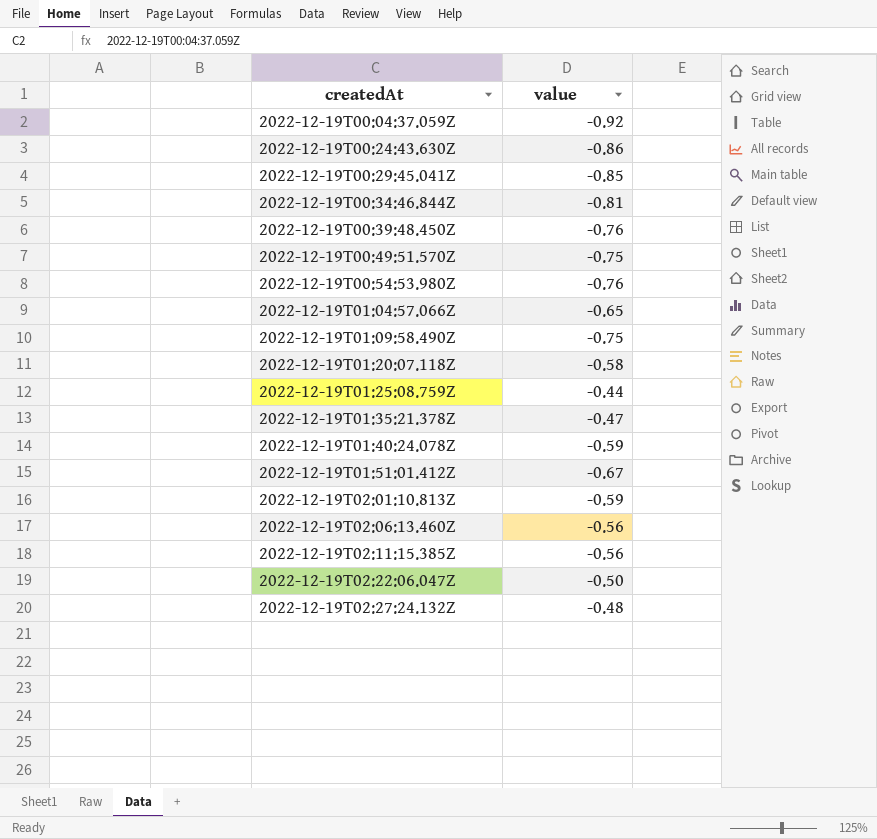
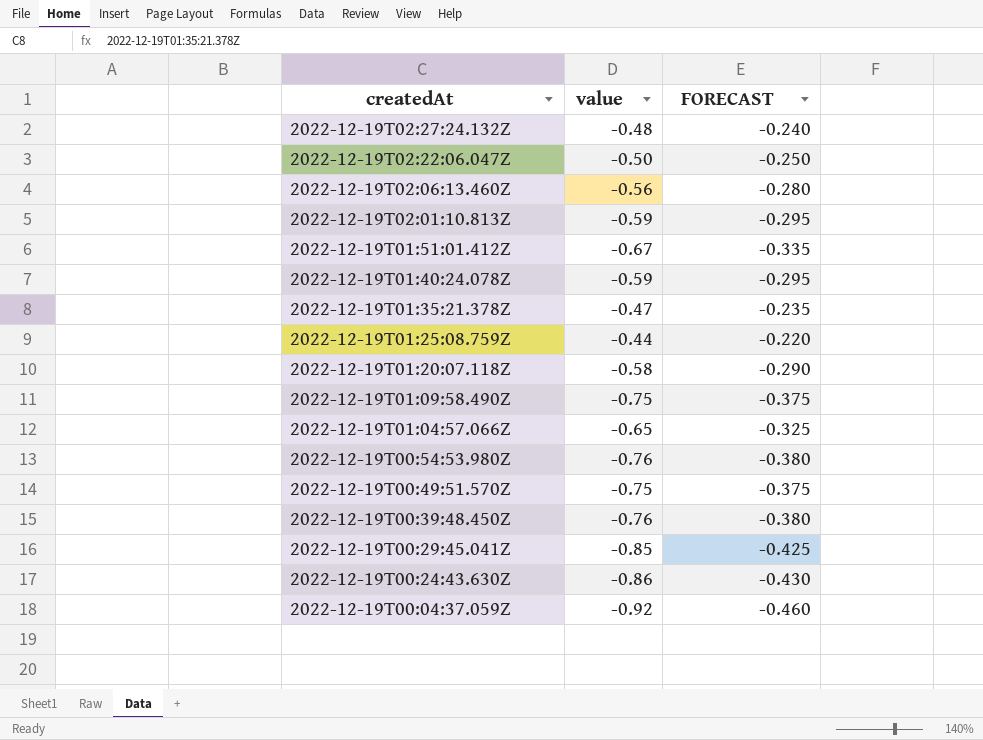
row order: createdAt ascending -> createdAt descending
column FORECAST | formula: none -> [value] * 0.5
row 2022-12-19T00:34:46.844Z: -0.81 -> none
row 2022-12-19T02:11:15.385Z: -0.56 -> none

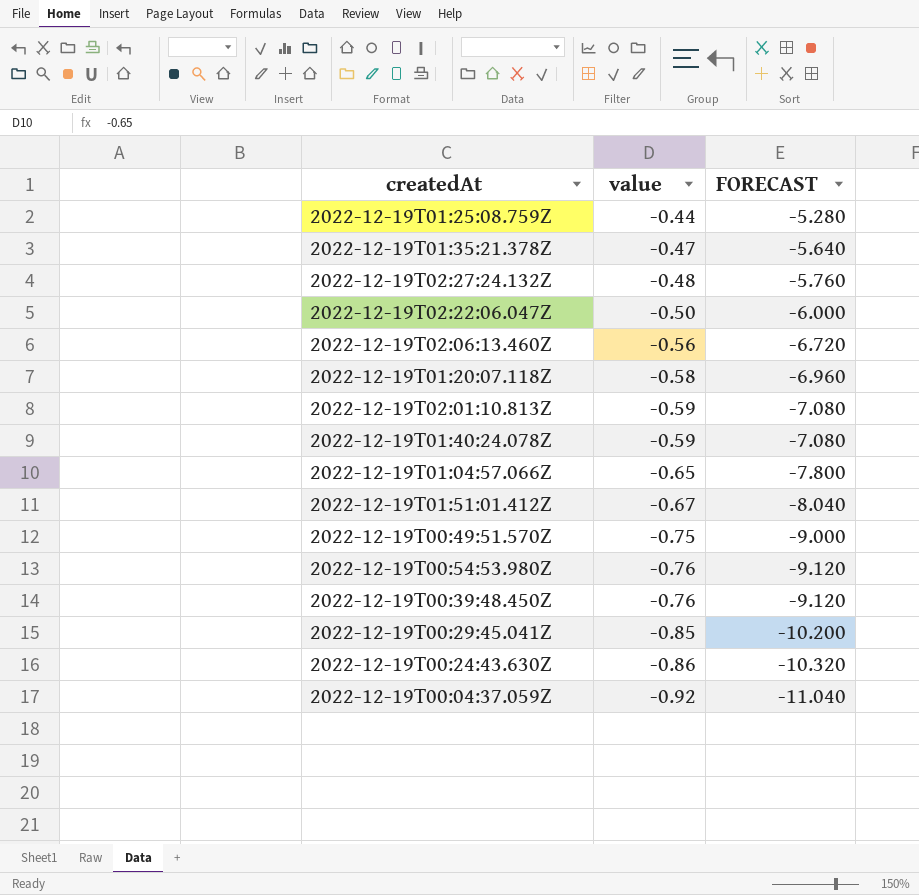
row order: createdAt descending -> value descending
column FORECAST | formula: [value] * 0.5 -> [value] * 12
row 2022-12-19T01:09:58.490Z: -0.75 | -0.375 -> none

